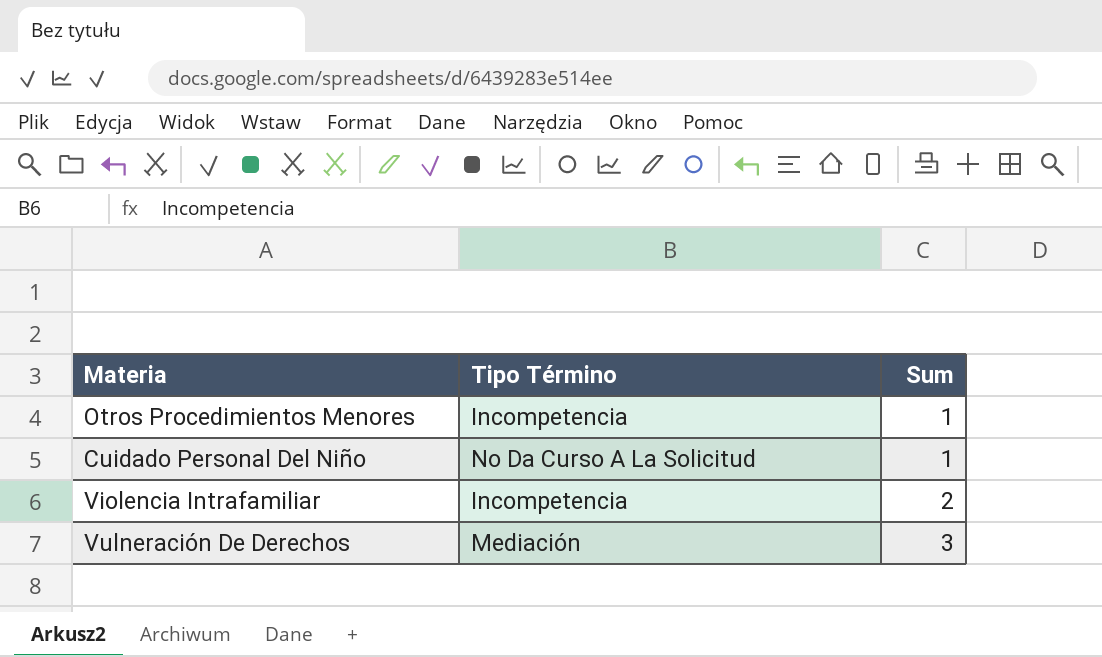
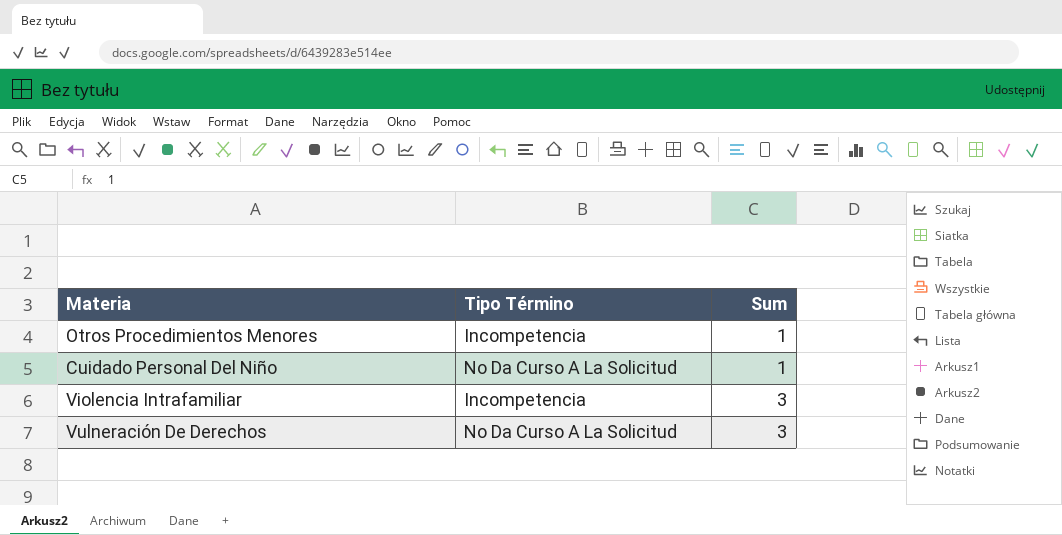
Violencia Intrafamiliar | Sum: 2 -> 3
Vulneración De Derechos | Tipo Término: Mediación -> No Da Curso A La Solicitud

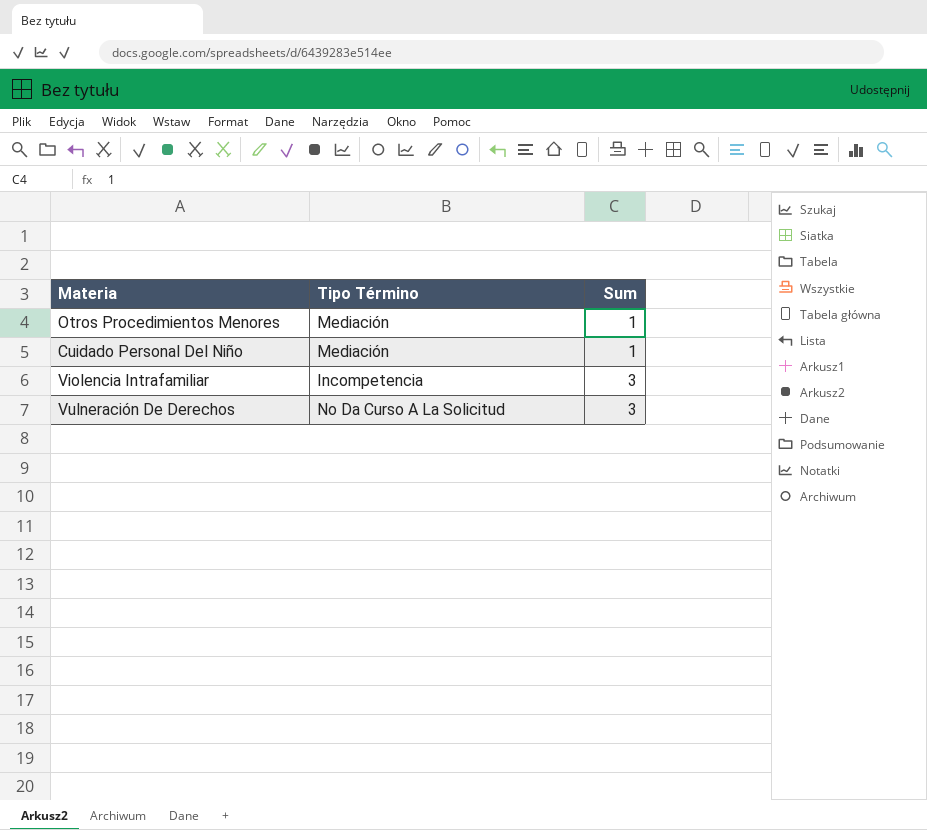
Otros Procedimientos Menores | Tipo Término: Incompetencia -> Mediación
Cuidado Personal Del Niño | Tipo Término: No Da Curso A La Solicitud -> Mediación

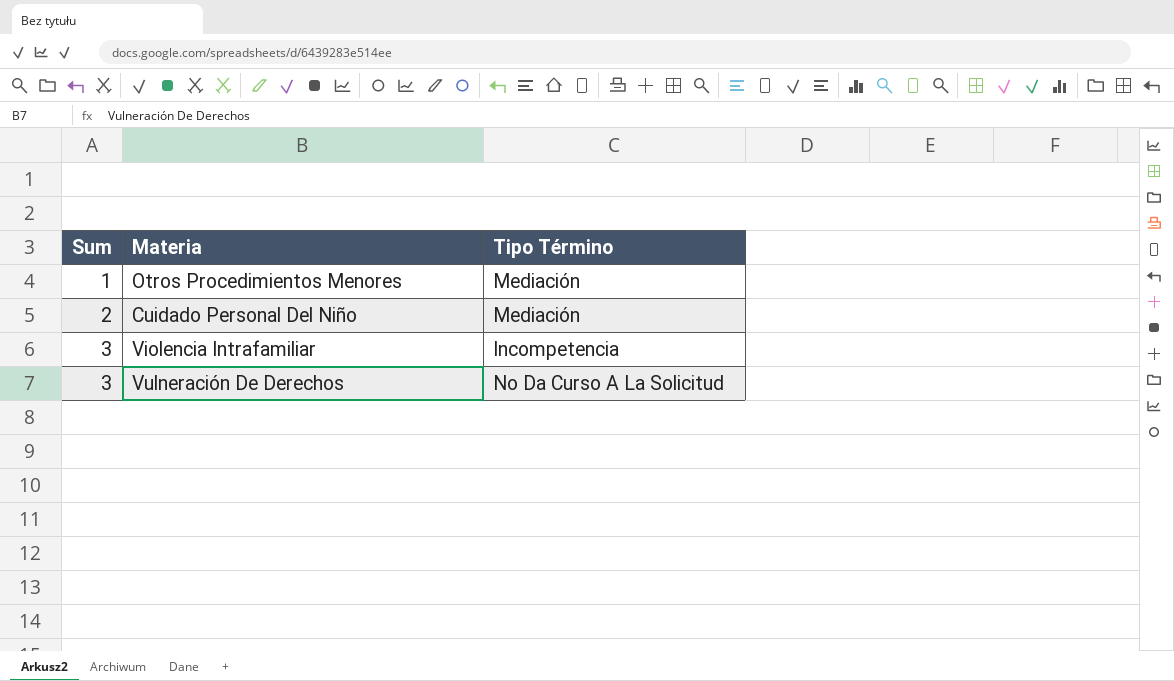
column Sum | position: 3 -> 1
Cuidado Personal Del Niño | Sum: 1 -> 2

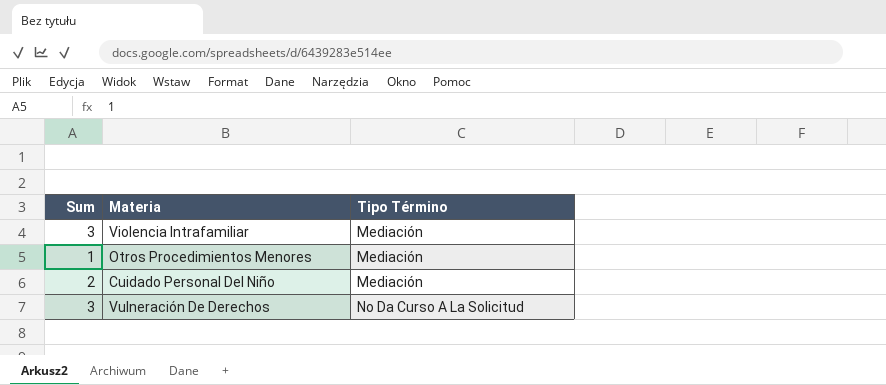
row order: Sum ascending -> Tipo Término ascending
Violencia Intrafamiliar | Tipo Término: Incompetencia -> Mediación

